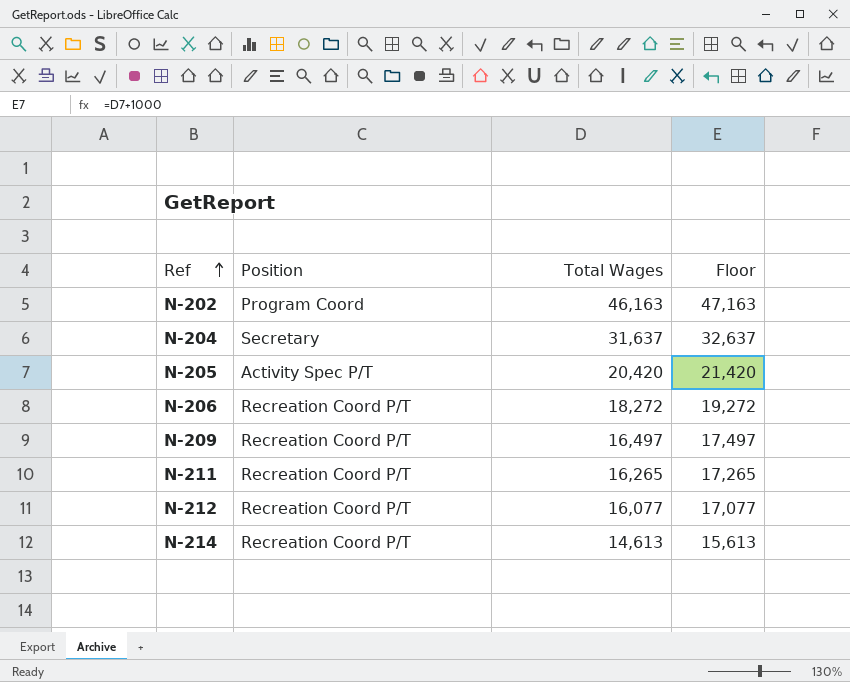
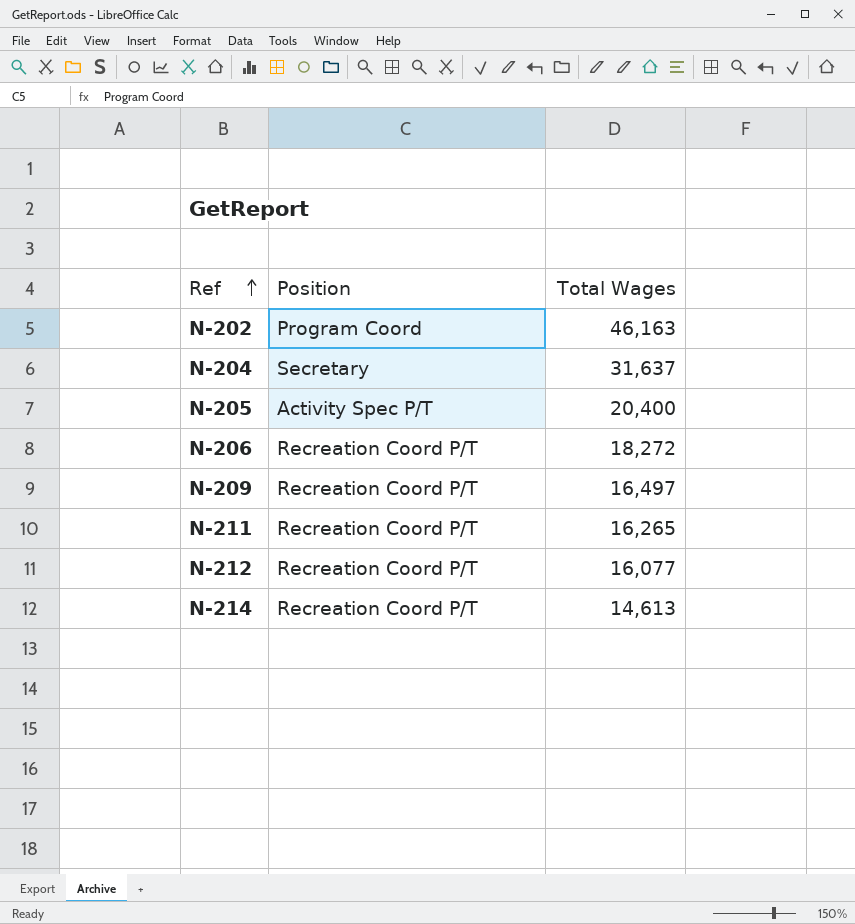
column Floor | formula: [Total Wages] + 1000 -> none
N-205 | Total Wages: 20,420 -> 20,400

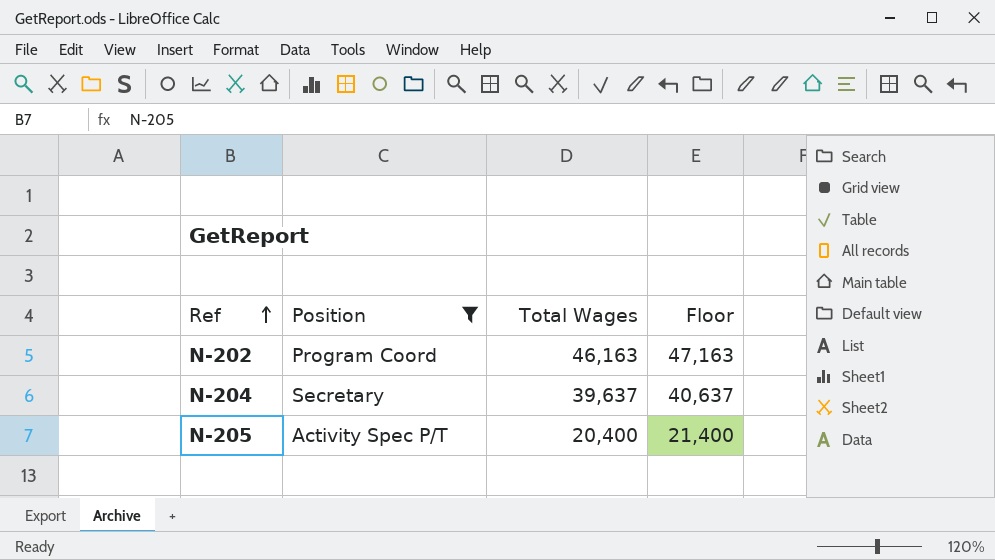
filter: none -> Position != Recreation Coord P/T
column Floor | formula: none -> [Total Wages] + 1000
N-204 | Total Wages: 31,637 -> 39,637

